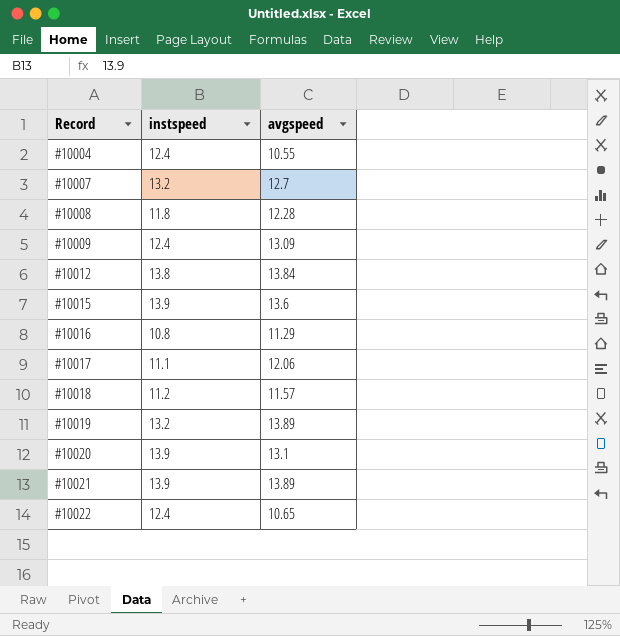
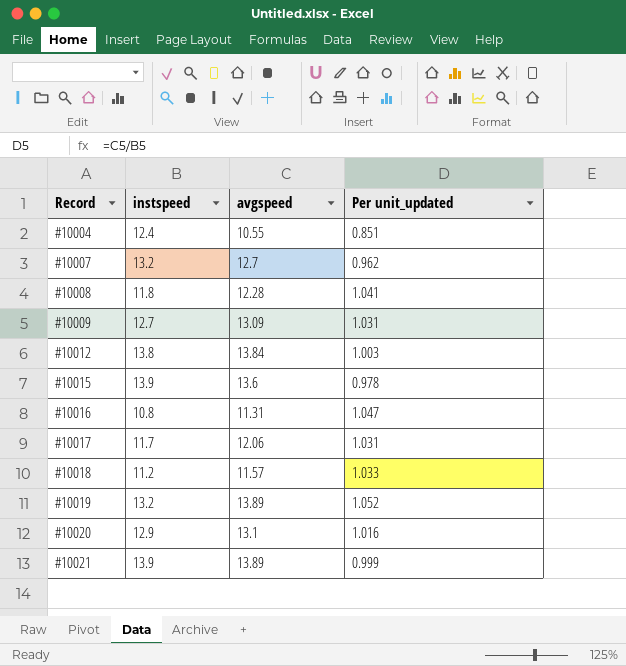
column Per unit_updated | formula: none -> [avgspeed] / [instspeed]
row #10022: 12.4 | 10.65 -> none
#10009 | instspeed: 12.4 -> 12.7
#10016 | avgspeed: 11.29 -> 11.31
#10017 | instspeed: 11.1 -> 11.7
#10020 | instspeed: 13.9 -> 12.9

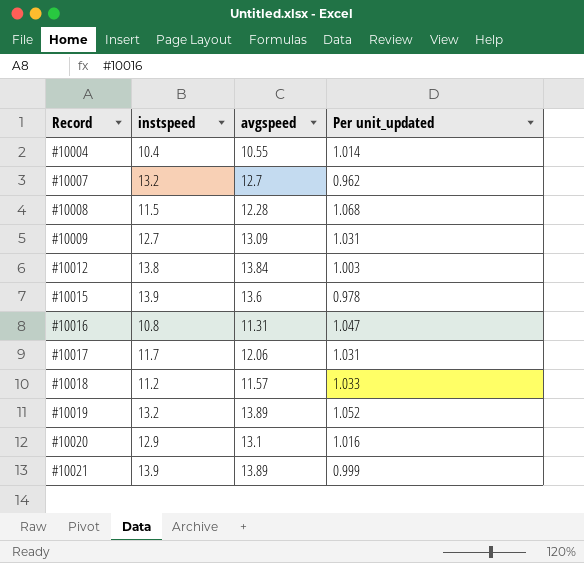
#10004 | instspeed: 12.4 -> 10.4
#10004 | Per unit_updated: 0.851 -> 1.014
#10008 | instspeed: 11.8 -> 11.5
#10008 | Per unit_updated: 1.041 -> 1.068

